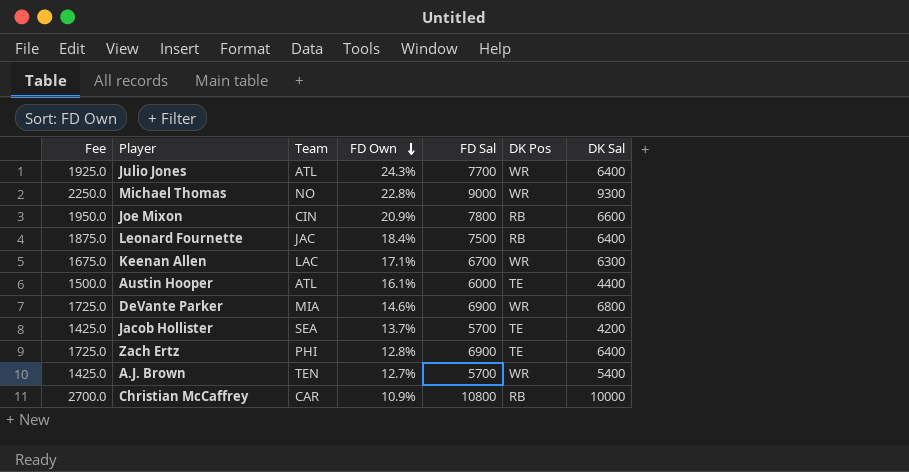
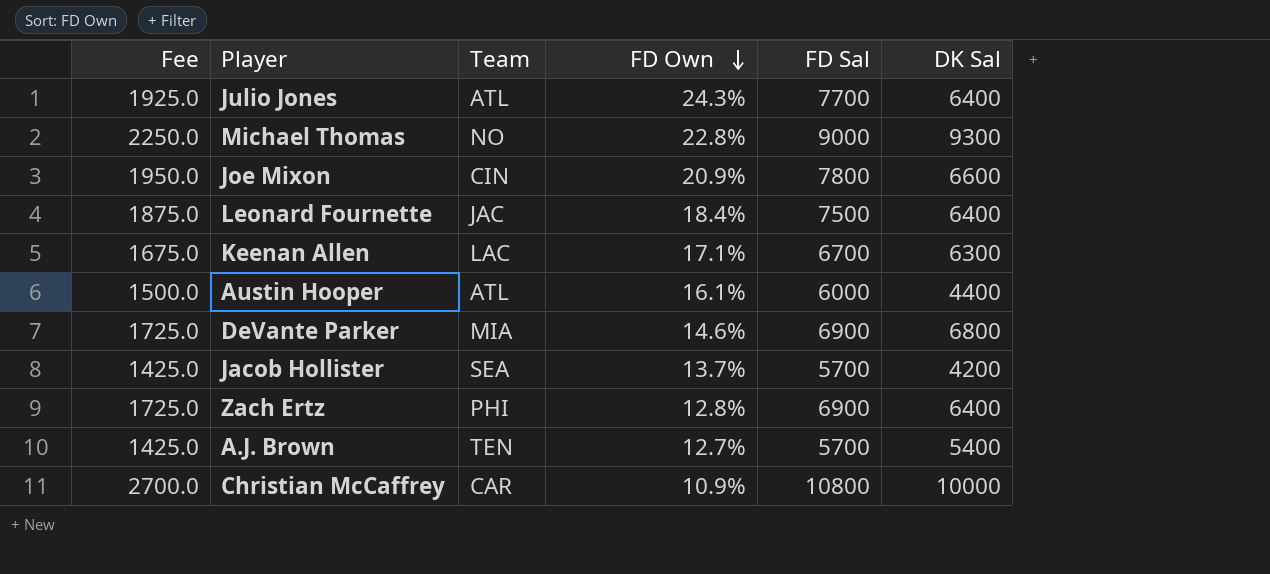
column DK Pos | position: 6 -> none

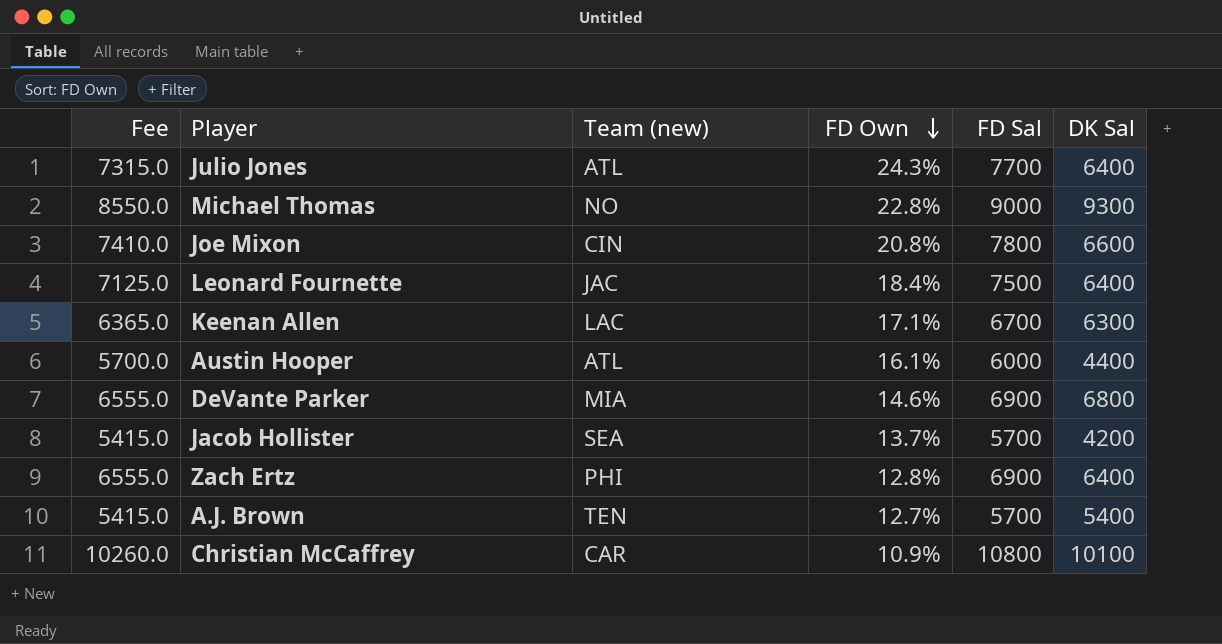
column Fee | formula: [FD Sal] * 0.25 -> [FD Sal] * 0.95
column name: Team -> Team (new)
Joe Mixon | FD Own: 20.9% -> 20.8%
Christian McCaffrey | DK Sal: 10000 -> 10100

